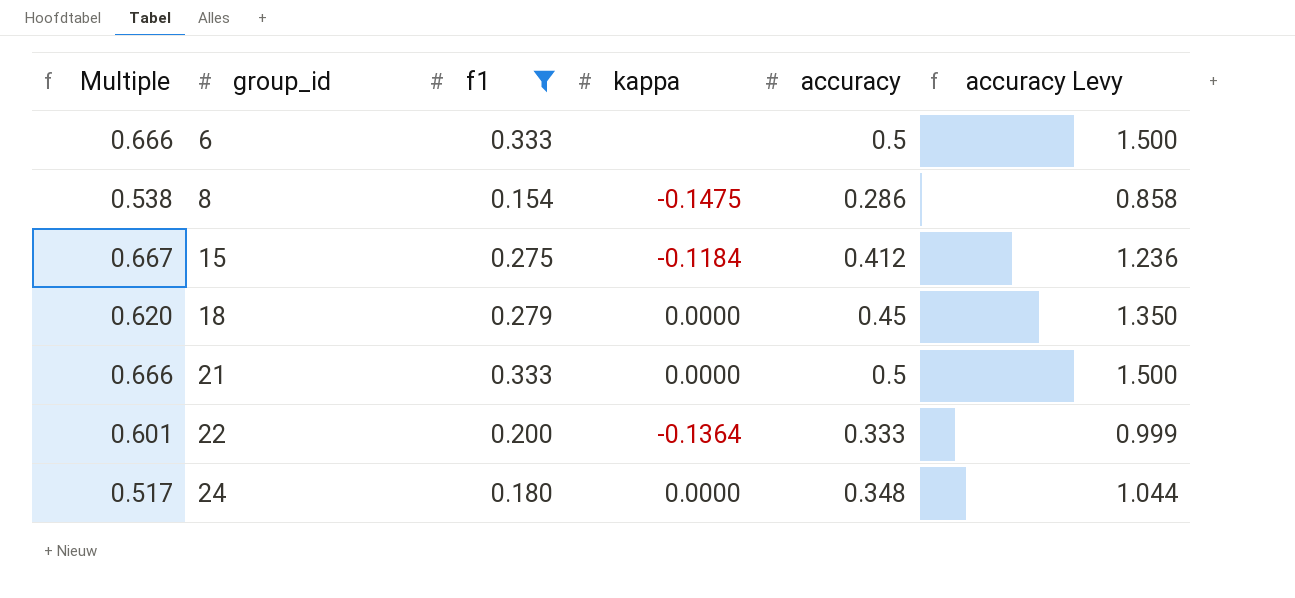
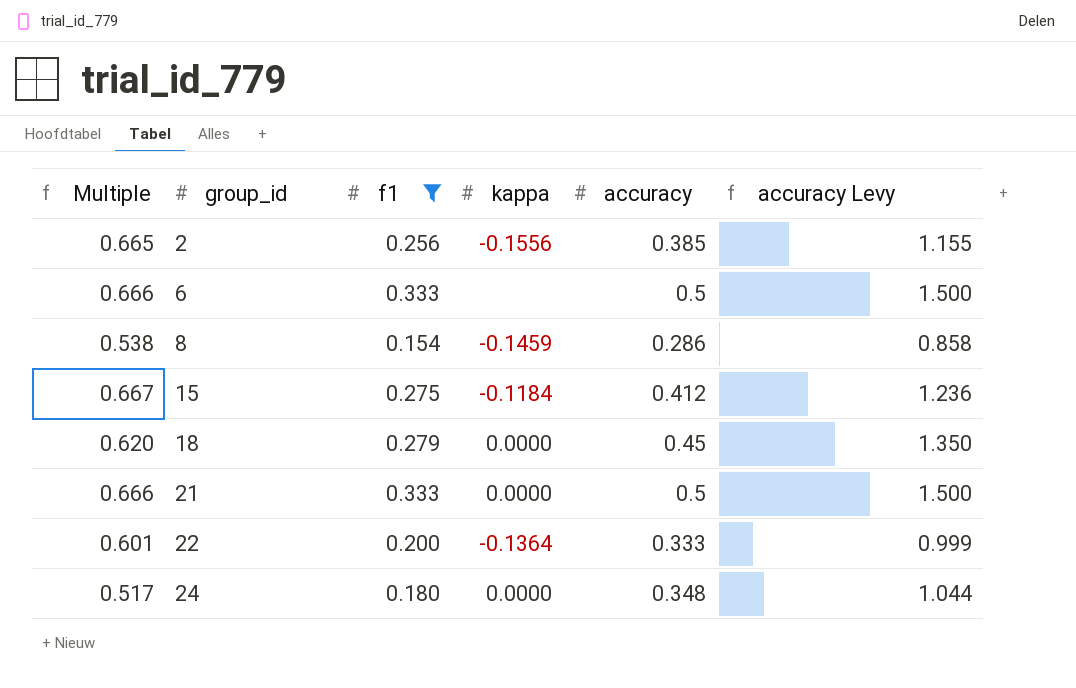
row 2: none -> 0.665 | 0.256 | -0.1556 | 0.385 | 1.155
8 | kappa: -0.1475 -> -0.1459

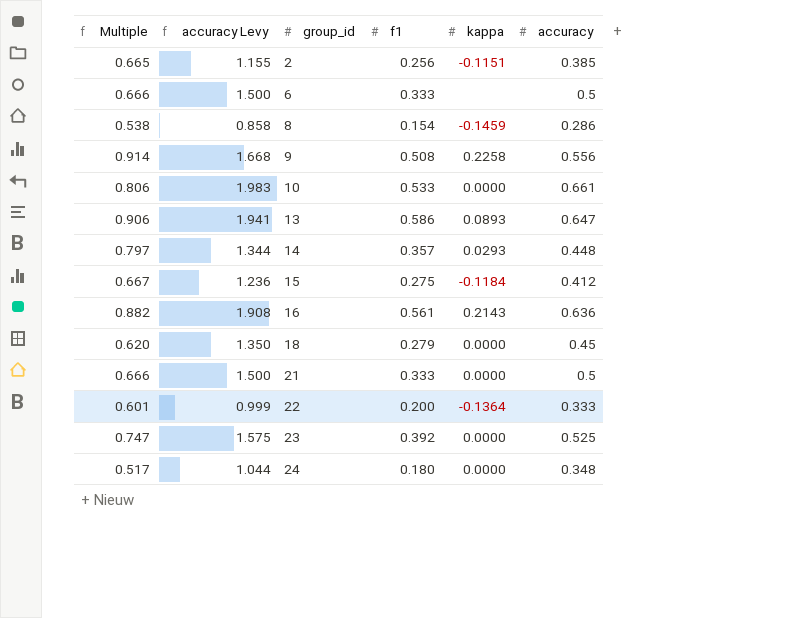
filter: f1 <= 0.333 -> none
column accuracy Levy | position: 6 -> 2
2 | kappa: -0.1556 -> -0.1151

